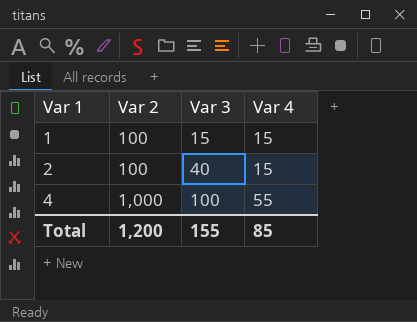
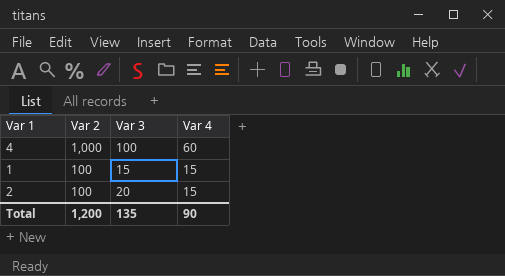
row order: Var 1 ascending -> Var 2 descending
4 | Var 4: 55 -> 60
2 | Var 3: 40 -> 20
Total | Var 3: 155 -> 135
Total | Var 4: 85 -> 90

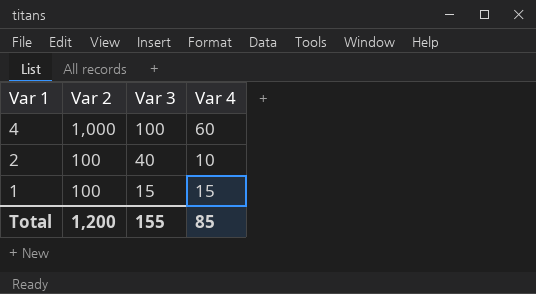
row order: Var 2 descending -> Var 1 descending
2 | Var 3: 20 -> 40
2 | Var 4: 15 -> 10
Total | Var 3: 135 -> 155
Total | Var 4: 90 -> 85

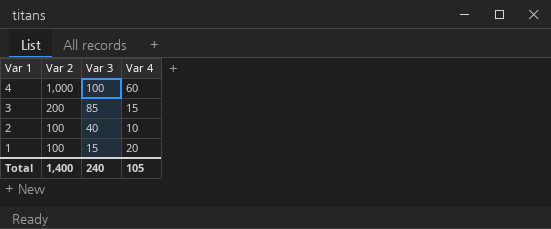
row 3: none -> 200 | 85 | 15
1 | Var 4: 15 -> 20
Total | Var 2: 1,200 -> 1,400
Total | Var 3: 155 -> 240
Total | Var 4: 85 -> 105

